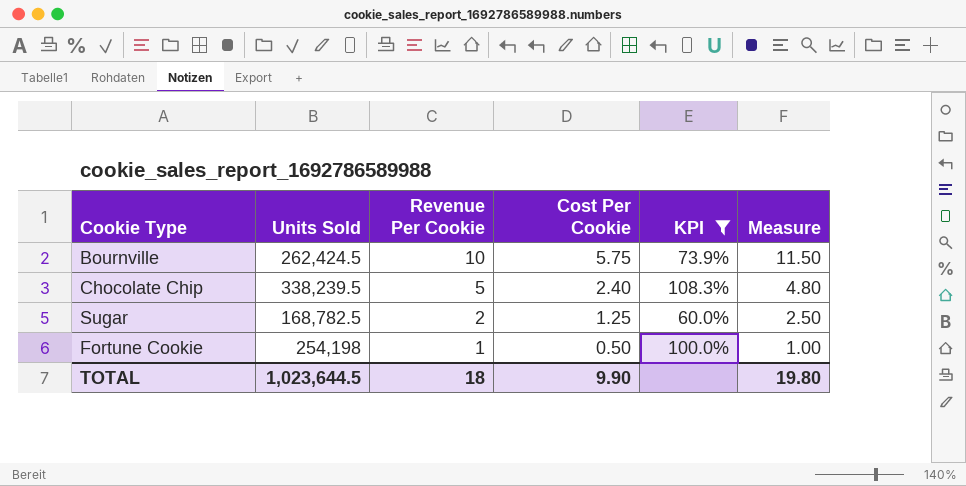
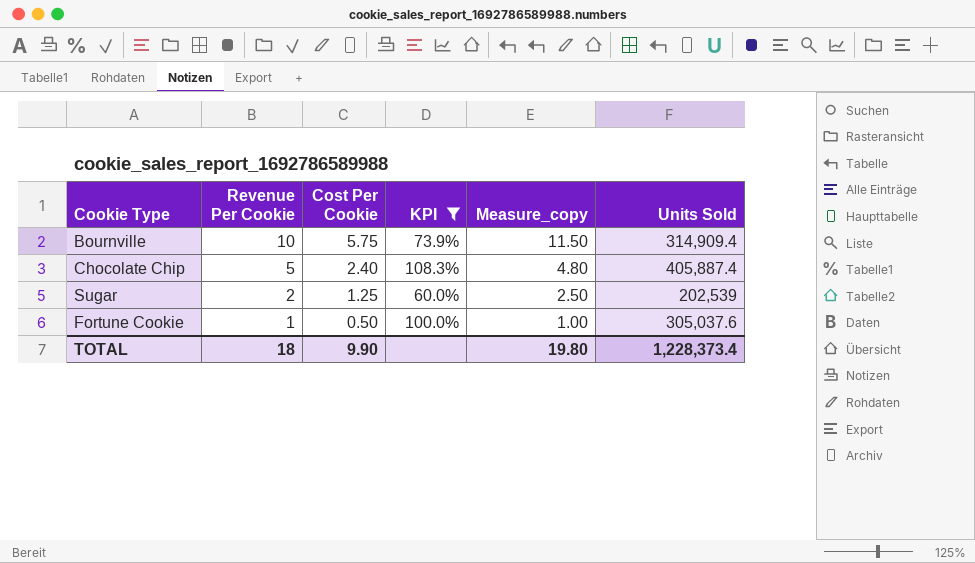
column name: Measure -> Measure_copy
column Units Sold | position: 2 -> 6
Bournville | Units Sold: 262,424.5 -> 314,909.4
Chocolate Chip | Units Sold: 338,239.5 -> 405,887.4
Sugar | Units Sold: 168,782.5 -> 202,539
Fortune Cookie | Units Sold: 254,198 -> 305,037.6
TOTAL | Units Sold: 1,023,644.5 -> 1,228,373.4

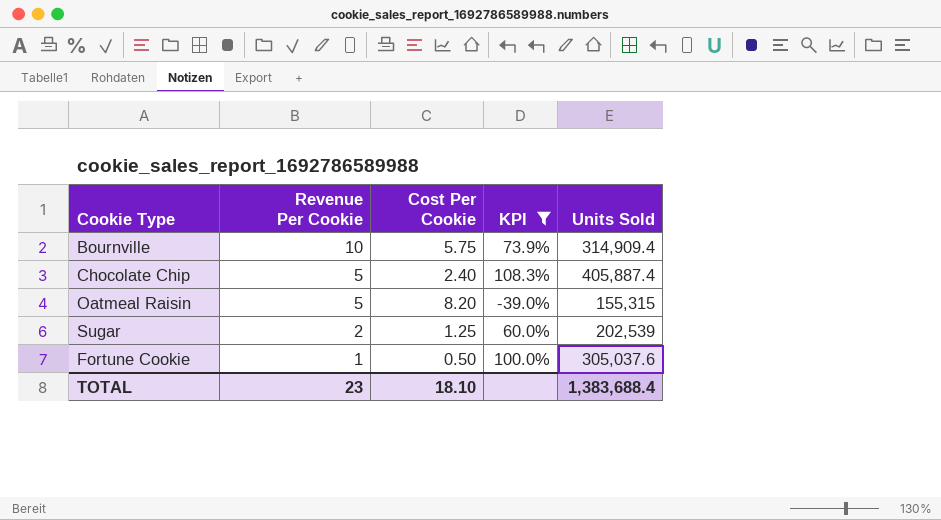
column Measure_copy | formula: [Cost Per Cookie] * 2 -> none
row Oatmeal Raisin: none -> 5 | 8.20 | -39.0% | 155,315
TOTAL | Revenue Per Cookie: 18 -> 23
TOTAL | Cost Per Cookie: 9.90 -> 18.10
TOTAL | Units Sold: 1,228,373.4 -> 1,383,688.4

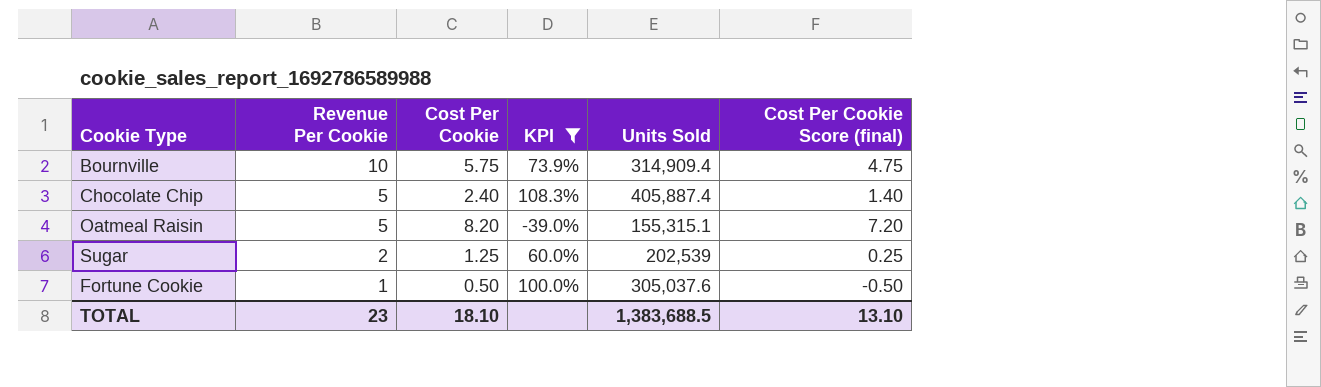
column Cost Per Cookie Score (final) | formula: none -> [Cost Per Cookie] - 1
Oatmeal Raisin | Units Sold: 155,315 -> 155,315.1
TOTAL | Units Sold: 1,383,688.4 -> 1,383,688.5

